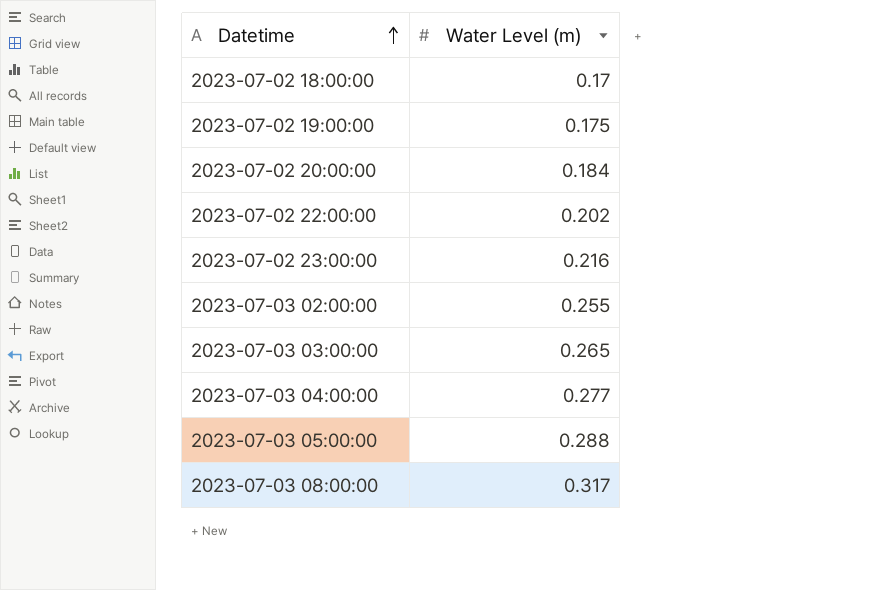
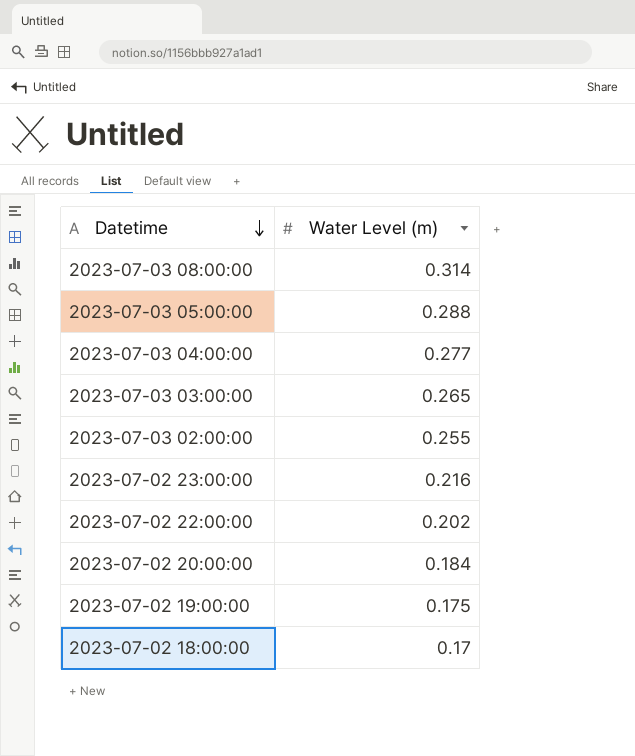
row order: Datetime ascending -> Datetime descending
2023-07-03 08:00:00 | Water Level (m): 0.317 -> 0.314

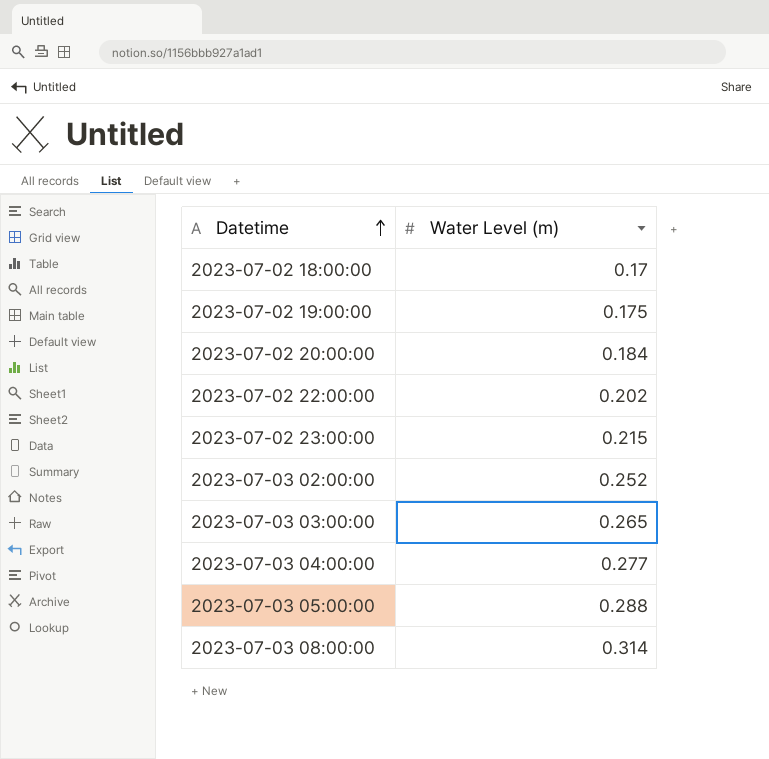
row order: Datetime descending -> Datetime ascending
2023-07-02 23:00:00 | Water Level (m): 0.216 -> 0.215
2023-07-03 02:00:00 | Water Level (m): 0.255 -> 0.252

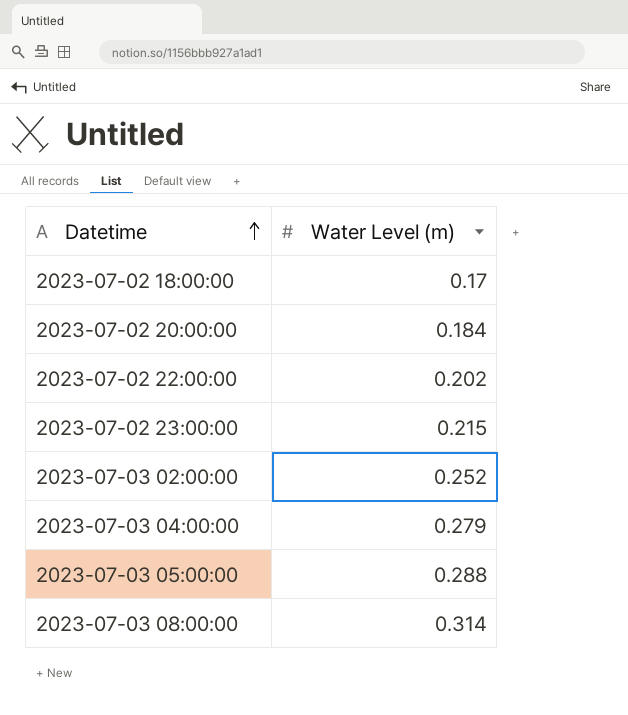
row 2023-07-02 19:00:00: 0.175 -> none
row 2023-07-03 03:00:00: 0.265 -> none
2023-07-03 04:00:00 | Water Level (m): 0.277 -> 0.279

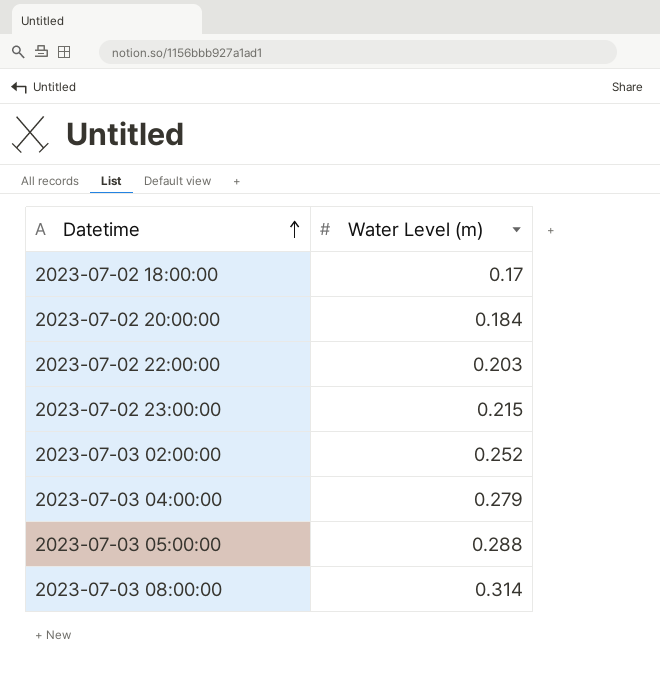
2023-07-02 22:00:00 | Water Level (m): 0.202 -> 0.203

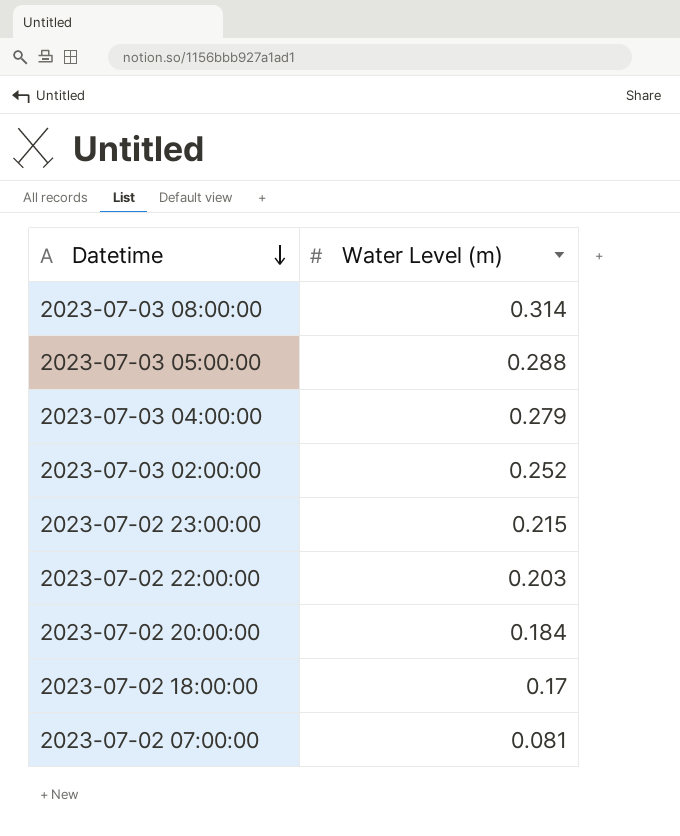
row order: Datetime ascending -> Datetime descending
row 2023-07-02 07:00:00: none -> 0.081

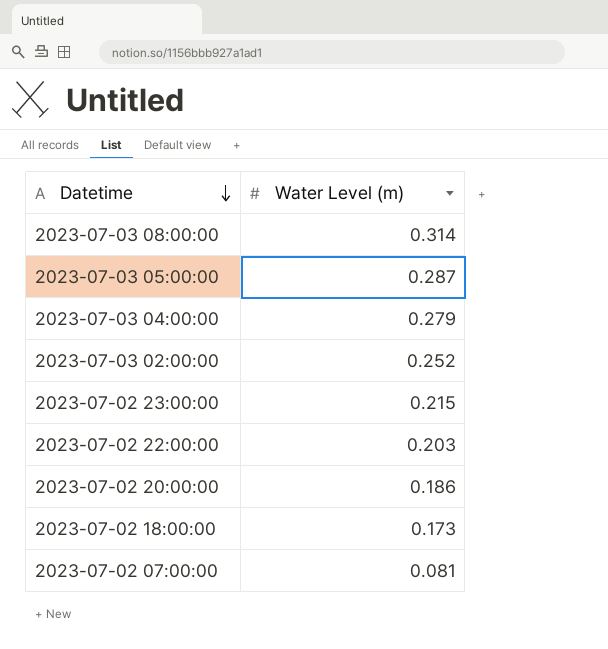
2023-07-03 05:00:00 | Water Level (m): 0.288 -> 0.287
2023-07-02 20:00:00 | Water Level (m): 0.184 -> 0.186
2023-07-02 18:00:00 | Water Level (m): 0.17 -> 0.173

